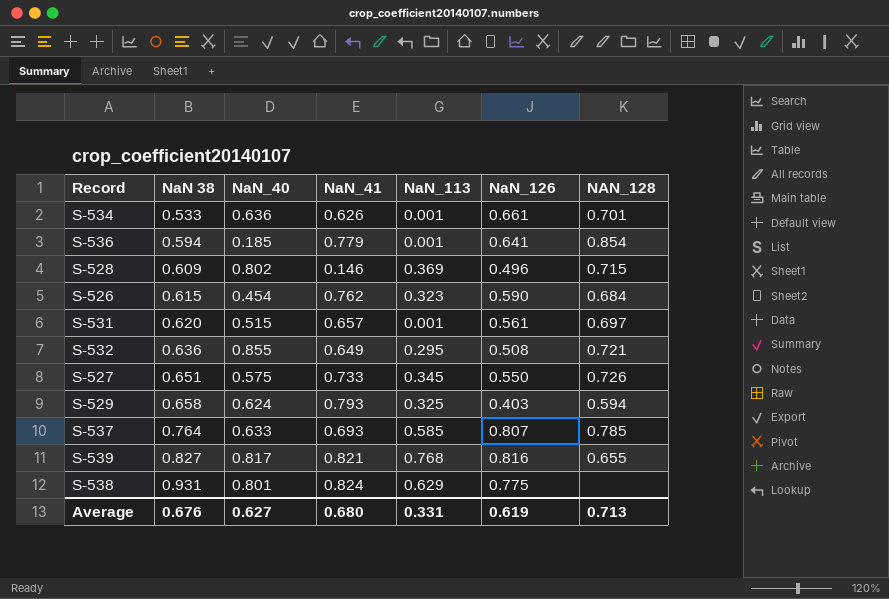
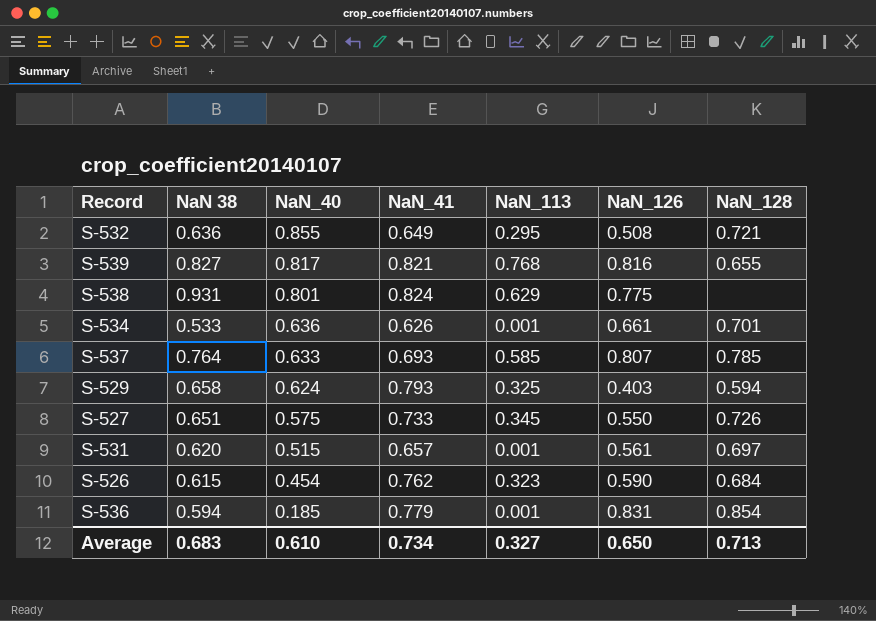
row order: NaN 38 ascending -> NaN_40 descending
column name: NAN_128 -> NaN_128
row S-528: 0.609 | 0.802 | 0.146 | 0.369 | 0.496 | 0.715 -> none
S-536 | NaN_126: 0.641 -> 0.831
Average | NaN 38: 0.676 -> 0.683
Average | NaN_40: 0.627 -> 0.610
Average | NaN_41: 0.680 -> 0.734
Average | NaN_113: 0.331 -> 0.327
Average | NaN_126: 0.619 -> 0.650

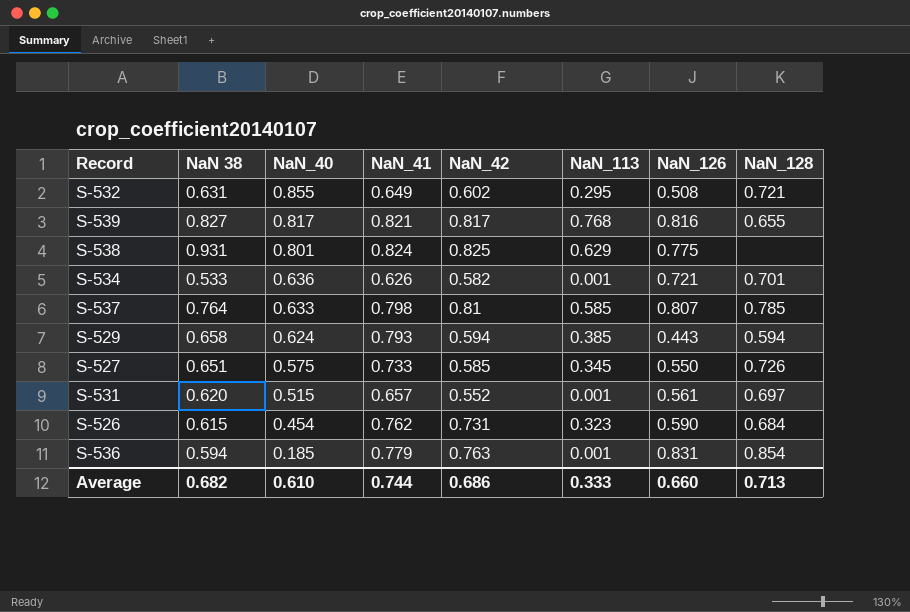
column NaN_42 | position: none -> 5
S-532 | NaN 38: 0.636 -> 0.631
S-534 | NaN_126: 0.661 -> 0.721
S-537 | NaN_41: 0.693 -> 0.798
S-529 | NaN_113: 0.325 -> 0.385
S-529 | NaN_126: 0.403 -> 0.443
Average | NaN 38: 0.683 -> 0.682
Average | NaN_41: 0.734 -> 0.744
Average | NaN_113: 0.327 -> 0.333
Average | NaN_126: 0.650 -> 0.660

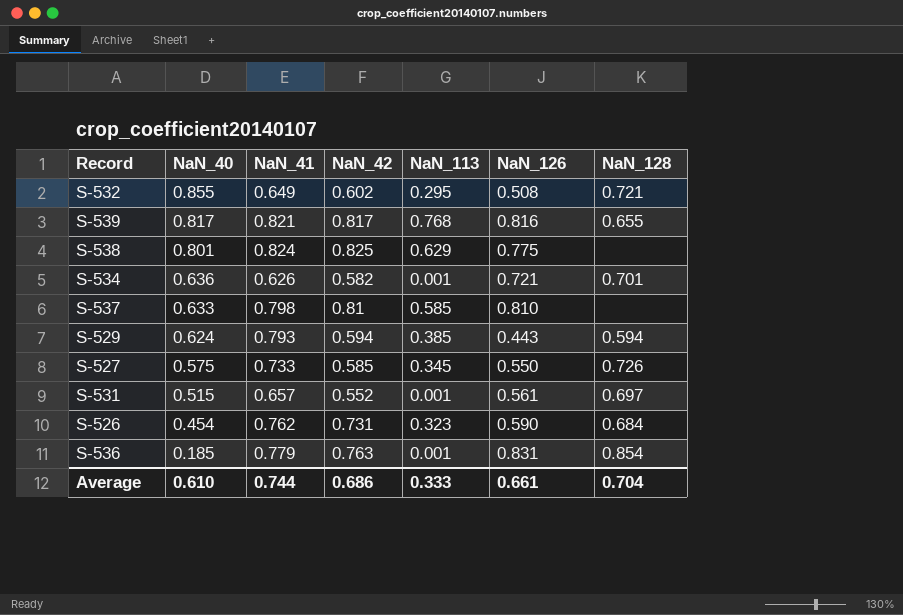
column NaN 38 | position: 2 -> none
S-537 | NaN_126: 0.807 -> 0.810
S-537 | NaN_128: 0.785 -> none
Average | NaN_126: 0.660 -> 0.661
Average | NaN_128: 0.713 -> 0.704

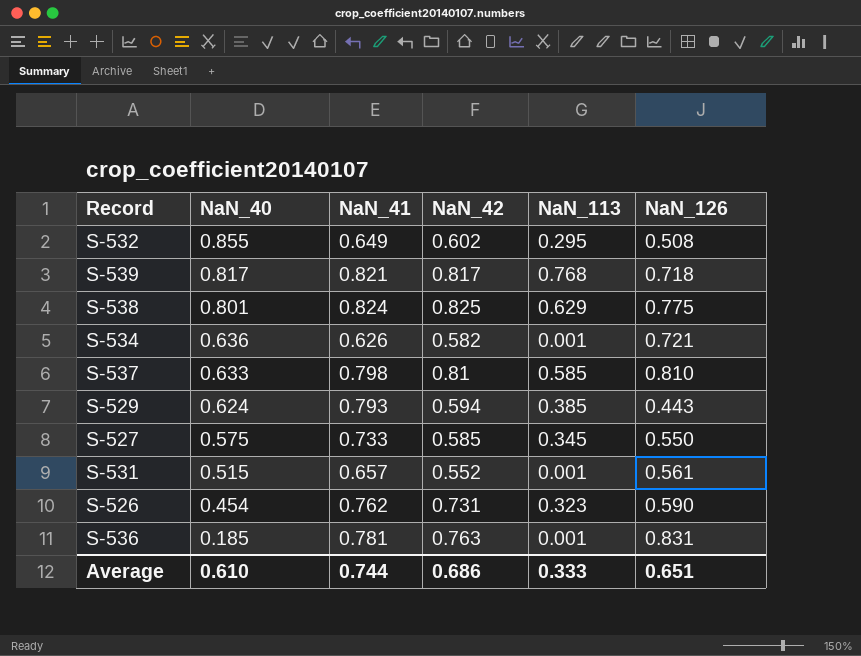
column NaN_128 | position: 7 -> none
S-539 | NaN_126: 0.816 -> 0.718
S-536 | NaN_41: 0.779 -> 0.781
Average | NaN_126: 0.661 -> 0.651

